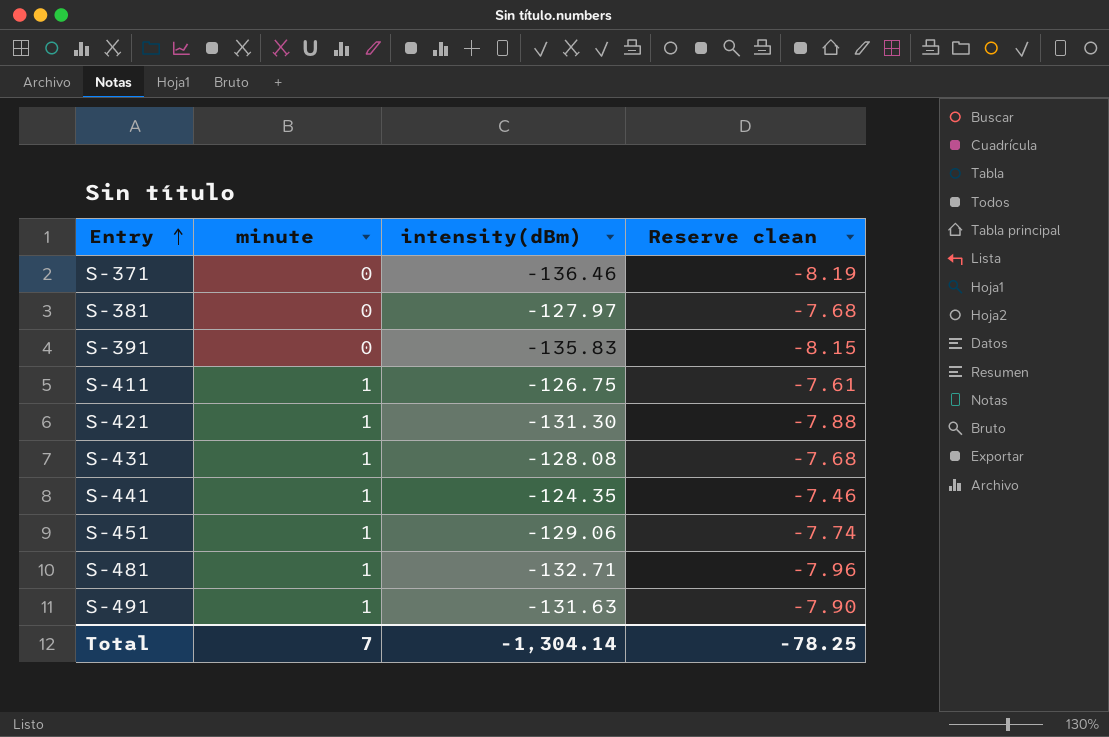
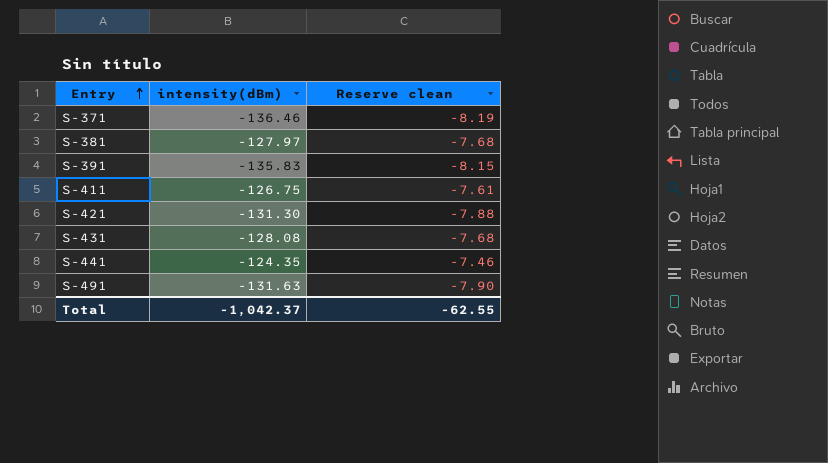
column minute | position: 2 -> none
row S-451: 1 | -129.06 | -7.74 -> none
row S-481: 1 | -132.71 | -7.96 -> none
Total | intensity(dBm): -1,304.14 -> -1,042.37
Total | Reserve clean: -78.25 -> -62.55

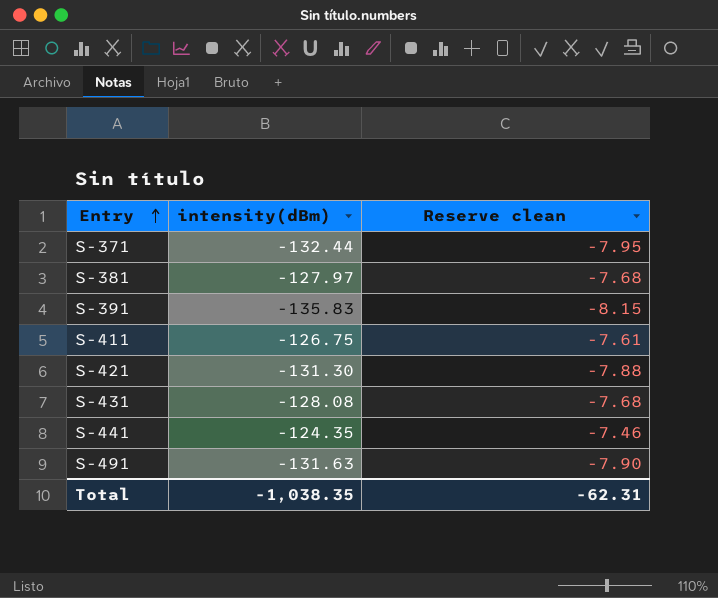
S-371 | intensity(dBm): -136.46 -> -132.44
S-371 | Reserve clean: -8.19 -> -7.95
Total | intensity(dBm): -1,042.37 -> -1,038.35
Total | Reserve clean: -62.55 -> -62.31

